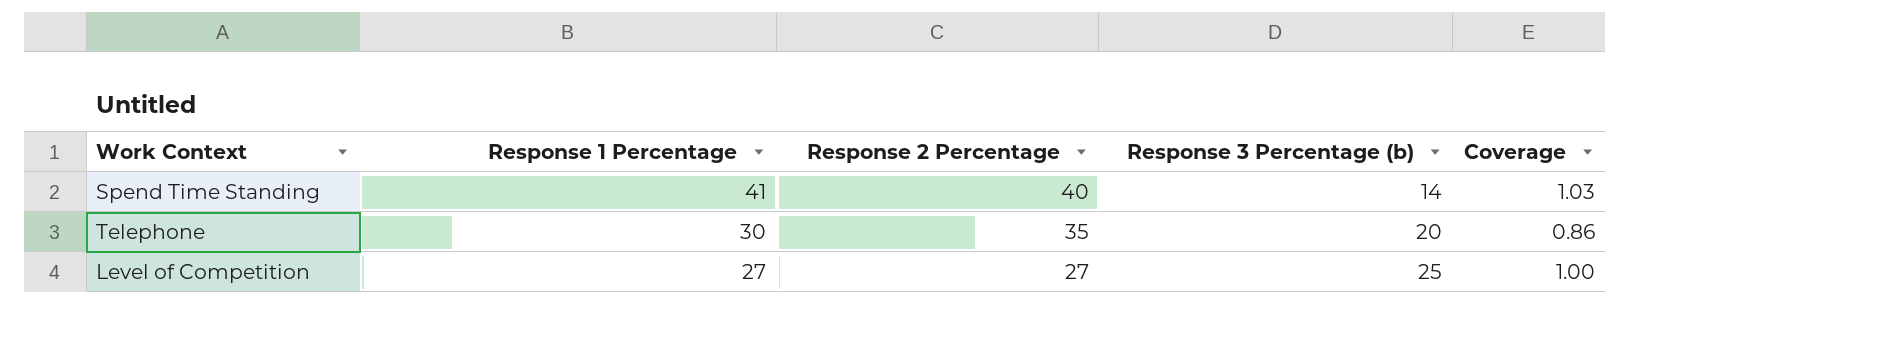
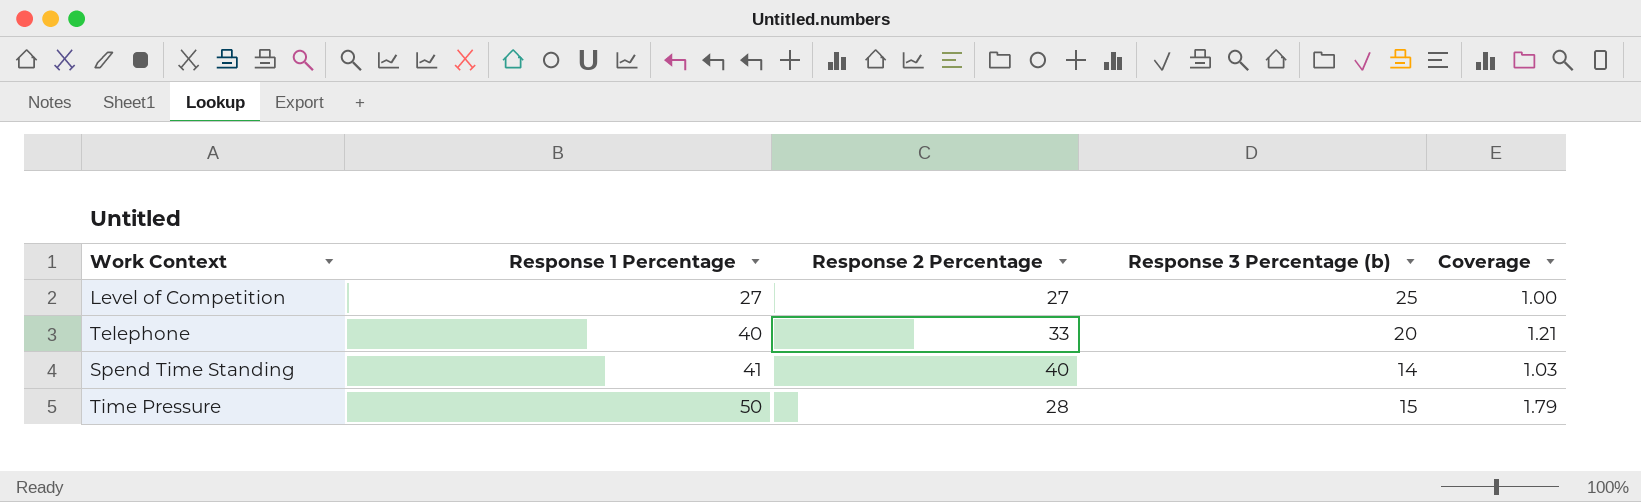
row order: Response 1 Percentage descending -> Response 1 Percentage ascending
Telephone | Response 1 Percentage: 30 -> 40
Telephone | Response 2 Percentage: 35 -> 33
Telephone | Coverage: 0.86 -> 1.21
row Time Pressure: none -> 50 | 28 | 15 | 1.79

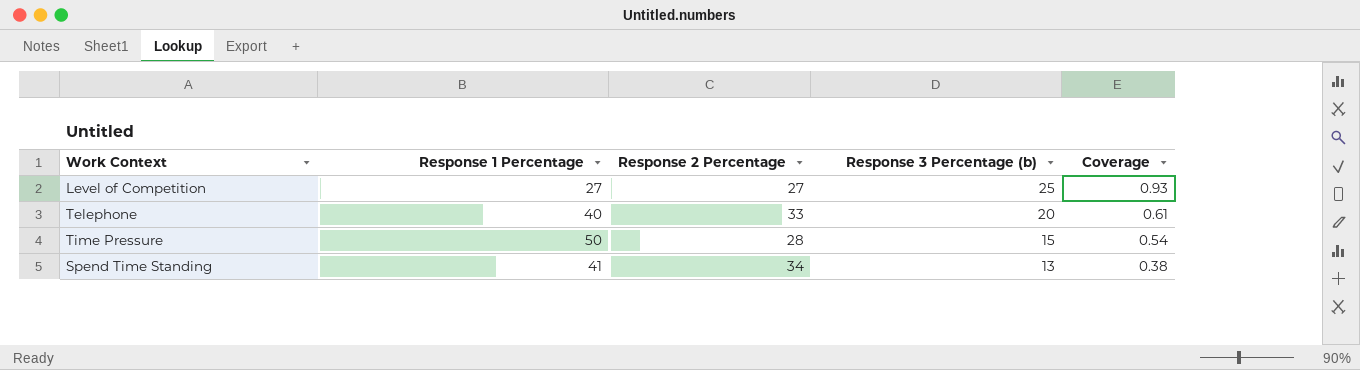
row order: Response 1 Percentage ascending -> Response 3 Percentage (b) descending
column Coverage | formula: [Response 1 Percentage] / [Response 2 Percentage] -> [Response 3 Percentage (b)] / [Response 2 Percentage]
Spend Time Standing | Response 2 Percentage: 40 -> 34
Spend Time Standing | Response 3 Percentage (b): 14 -> 13

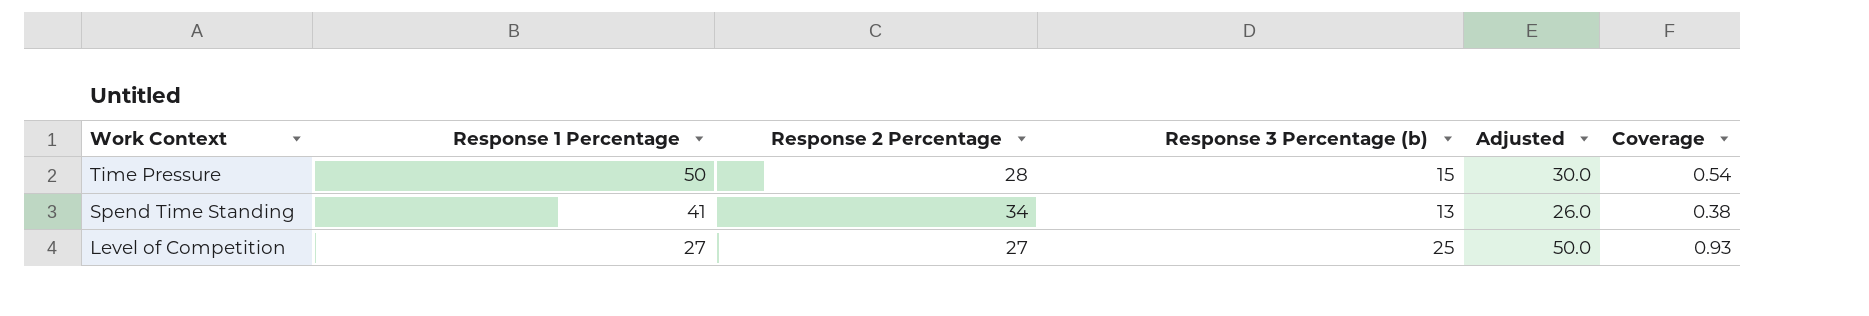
row order: Response 3 Percentage (b) descending -> Work Context descending
column Adjusted | formula: none -> [Response 3 Percentage (b)] * 2
row Telephone: 40 | 33 | 20 | 0.61 -> none

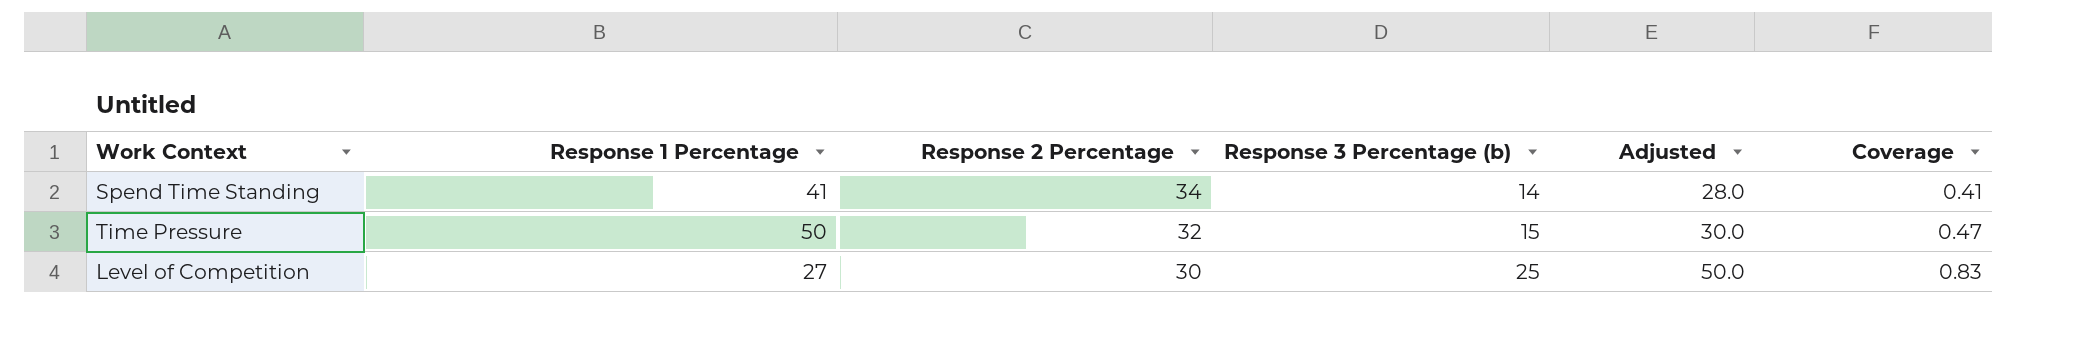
row order: Work Context descending -> Response 2 Percentage descending
Spend Time Standing | Response 3 Percentage (b): 13 -> 14
Spend Time Standing | Adjusted: 26.0 -> 28.0
Spend Time Standing | Coverage: 0.38 -> 0.41
Time Pressure | Response 2 Percentage: 28 -> 32
Time Pressure | Coverage: 0.54 -> 0.47
Level of Competition | Response 2 Percentage: 27 -> 30
Level of Competition | Coverage: 0.93 -> 0.83

